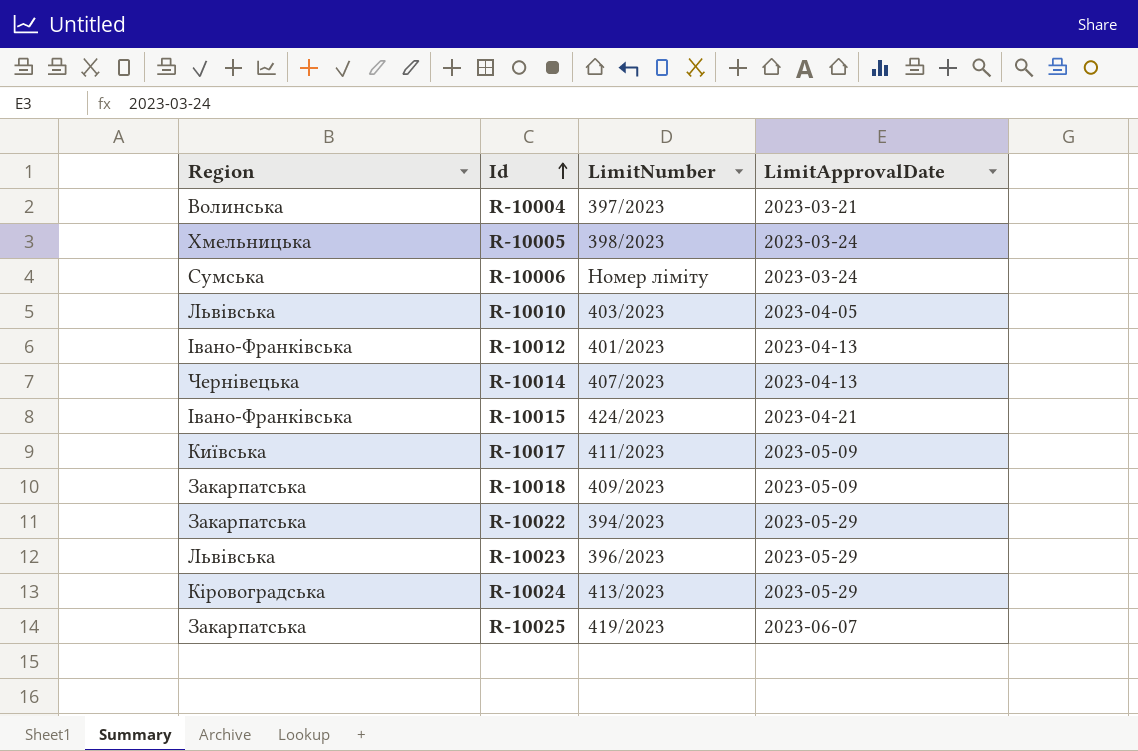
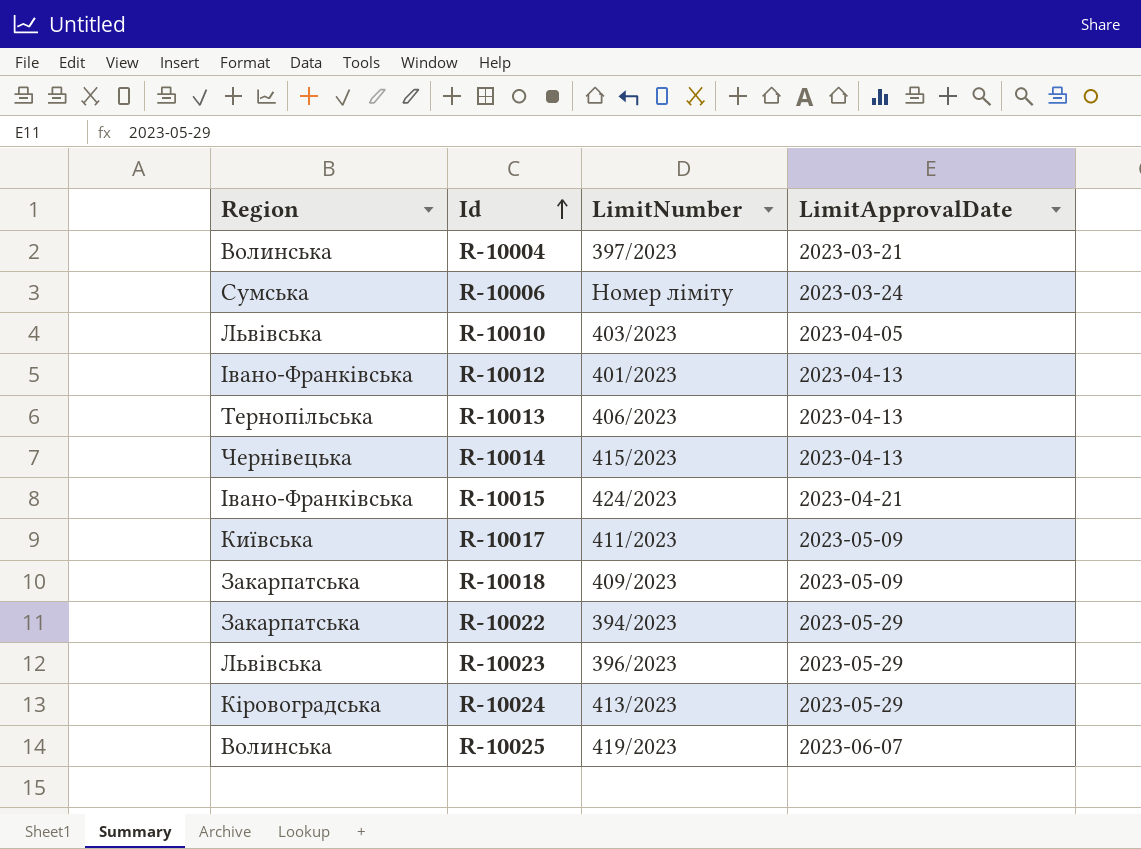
row R-10005: Хмельницька | 398/2023 | 2023-03-24 -> none
row R-10013: none -> Тернопільська | 406/2023 | 2023-04-13
R-10014 | LimitNumber: 407/2023 -> 415/2023
R-10025 | Region: Закарпатська -> Волинська

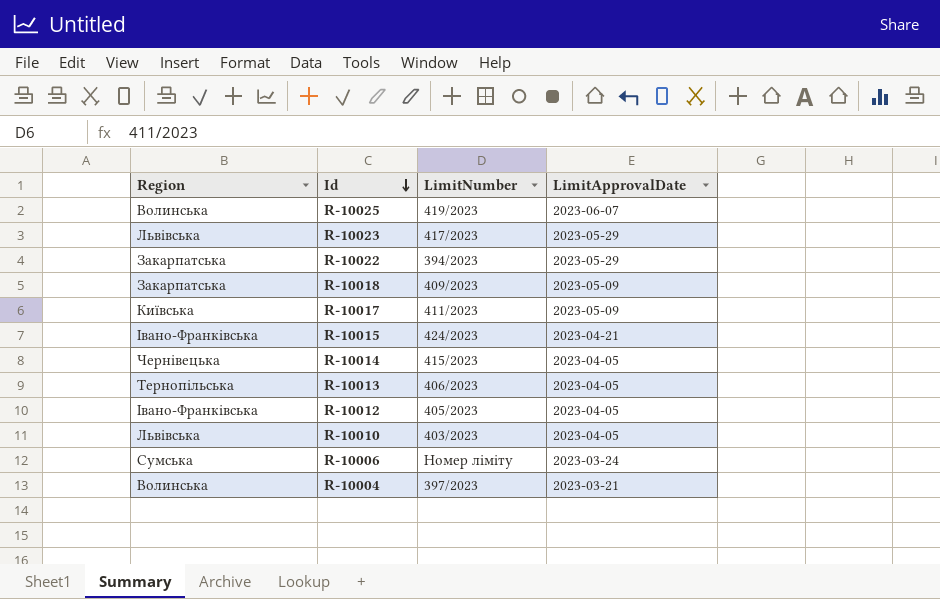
row order: Id ascending -> Id descending
row R-10024: Кіровоградська | 413/2023 | 2023-05-29 -> none
R-10023 | LimitNumber: 396/2023 -> 417/2023
R-10014 | LimitApprovalDate: 2023-04-13 -> 2023-04-05
R-10013 | LimitApprovalDate: 2023-04-13 -> 2023-04-05
R-10012 | LimitNumber: 401/2023 -> 405/2023
R-10012 | LimitApprovalDate: 2023-04-13 -> 2023-04-05

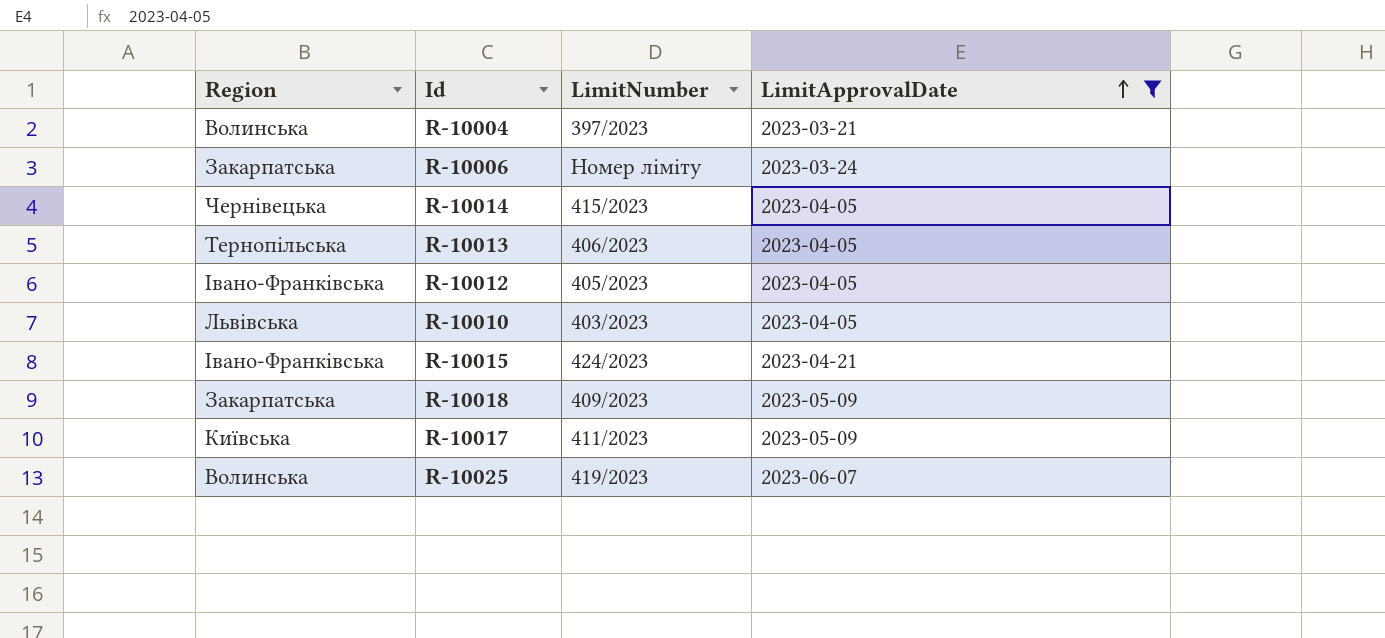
filter: none -> LimitApprovalDate != 2023-05-29
row order: Id descending -> LimitApprovalDate ascending
R-10006 | Region: Сумська -> Закарпатська

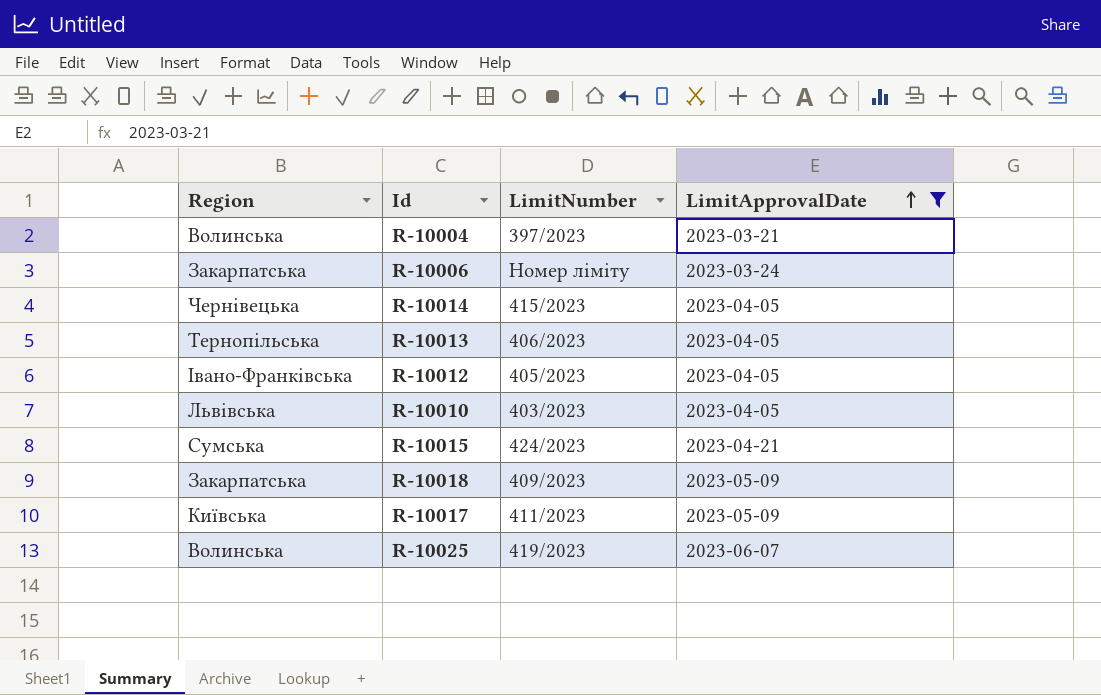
R-10015 | Region: Івано-Франківська -> Сумська

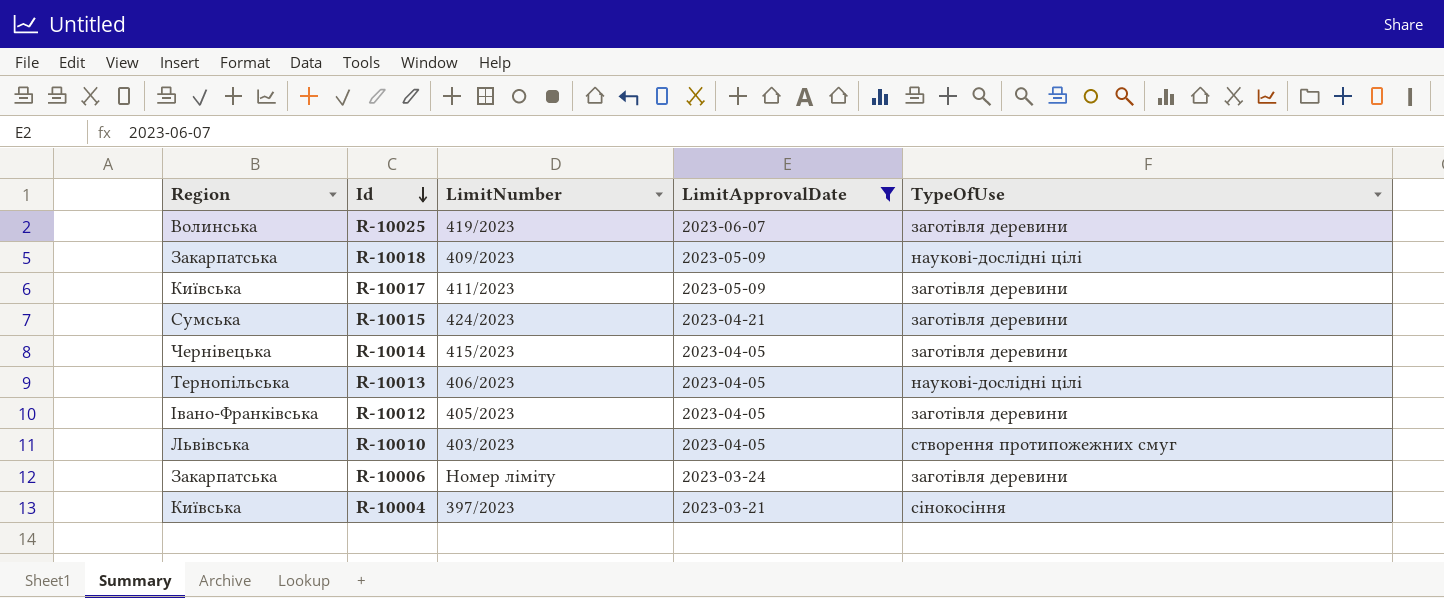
row order: LimitApprovalDate ascending -> Id descending
column TypeOfUse | position: none -> 5
R-10004 | Region: Волинська -> Київська

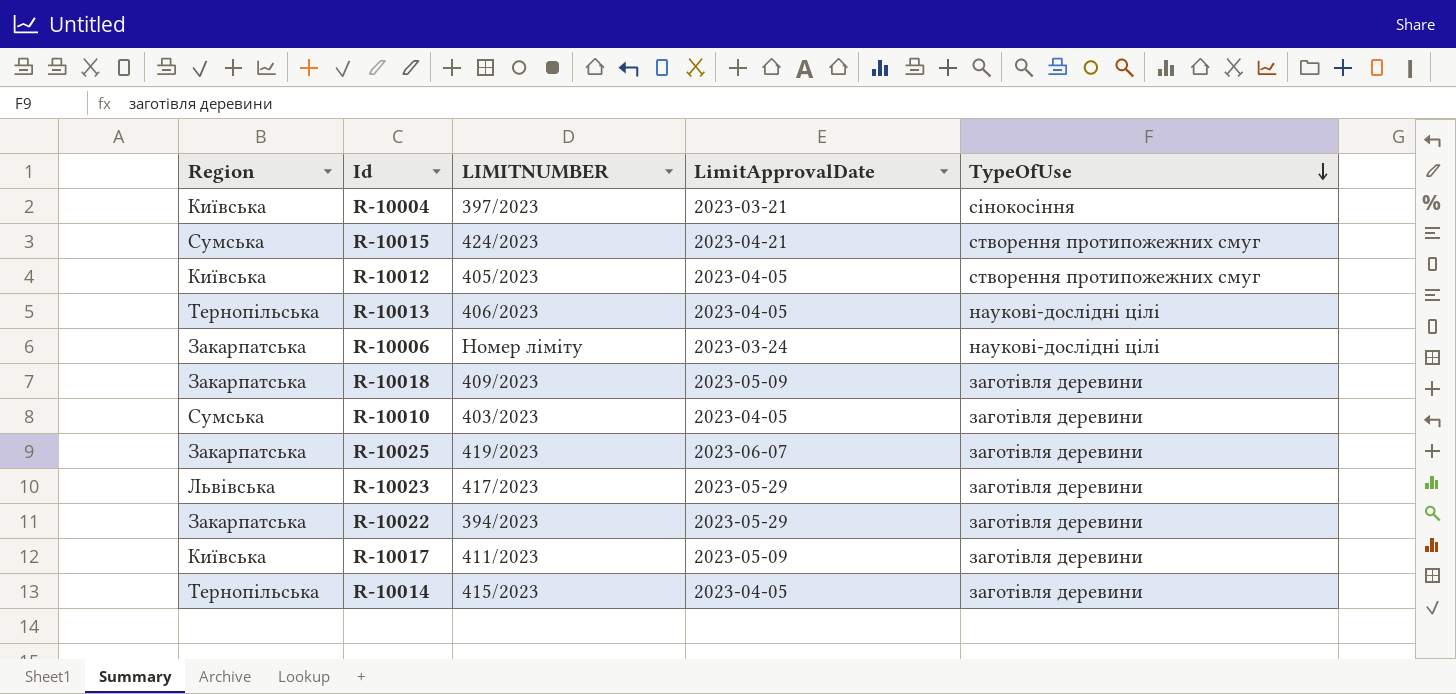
filter: LimitApprovalDate != 2023-05-29 -> none
row order: Id descending -> TypeOfUse descending
column name: LimitNumber -> LIMITNUMBER
R-10015 | TypeOfUse: заготівля деревини -> створення протипожежних смуг
R-10012 | Region: Івано-Франківська -> Київська
R-10012 | TypeOfUse: заготівля деревини -> створення протипожежних смуг
R-10006 | TypeOfUse: заготівля деревини -> наукові-дослідні цілі
R-10018 | TypeOfUse: наукові-дослідні цілі -> заготівля деревини
R-10010 | Region: Львівська -> Сумська
R-10010 | TypeOfUse: створення протипожежних смуг -> заготівля деревини
R-10025 | Region: Волинська -> Закарпатська
R-10014 | Region: Чернівецька -> Тернопільська

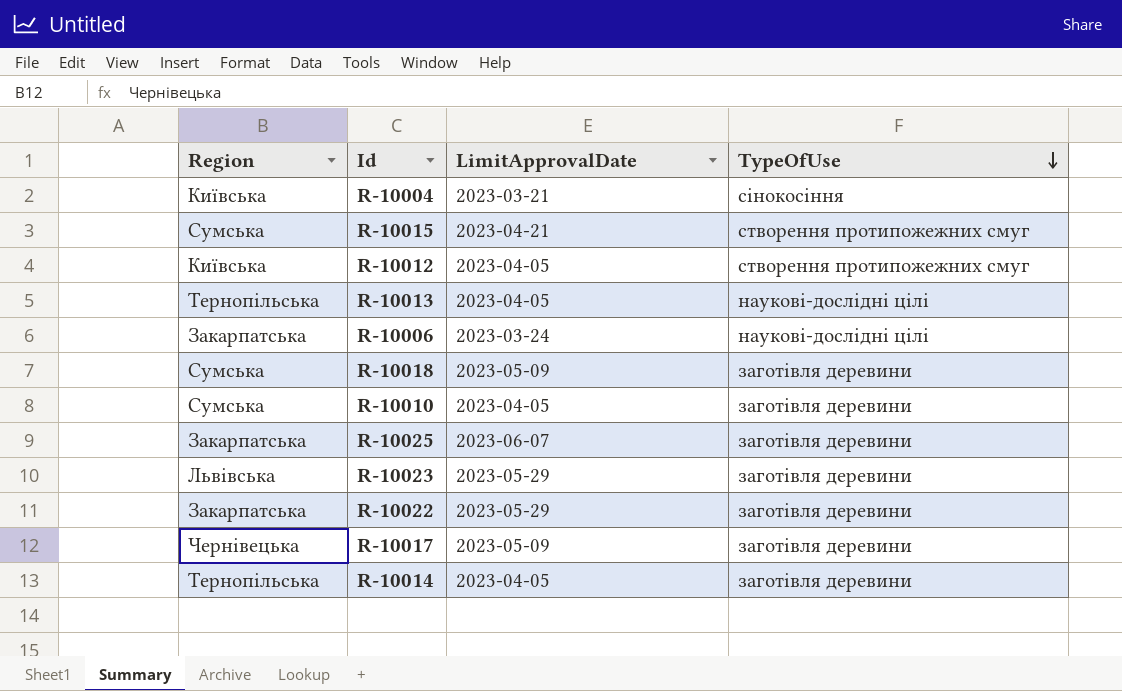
column LIMITNUMBER | position: 3 -> none
R-10018 | Region: Закарпатська -> Сумська
R-10017 | Region: Київська -> Чернівецька

